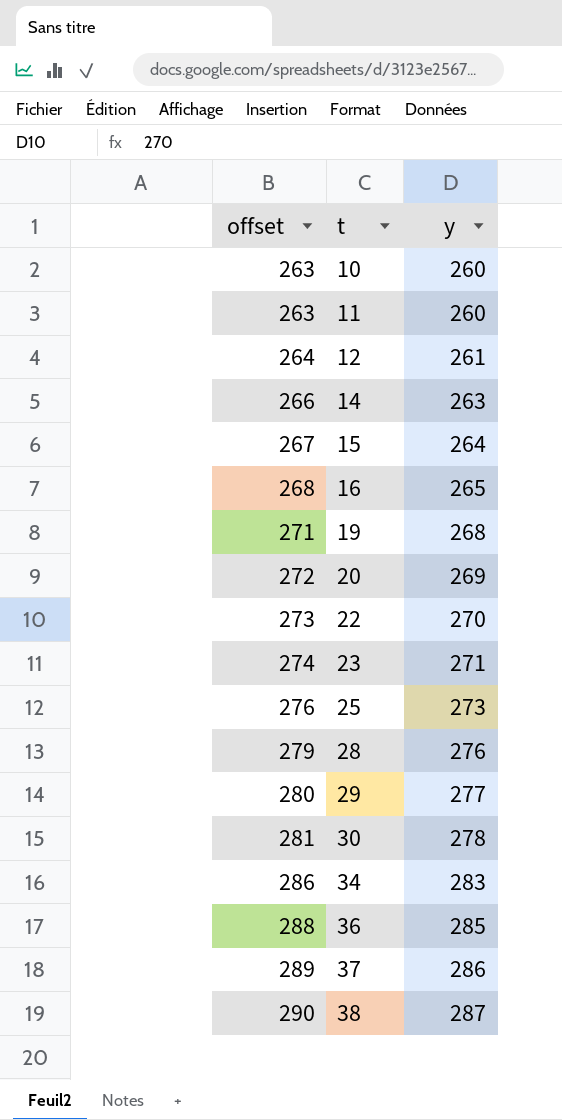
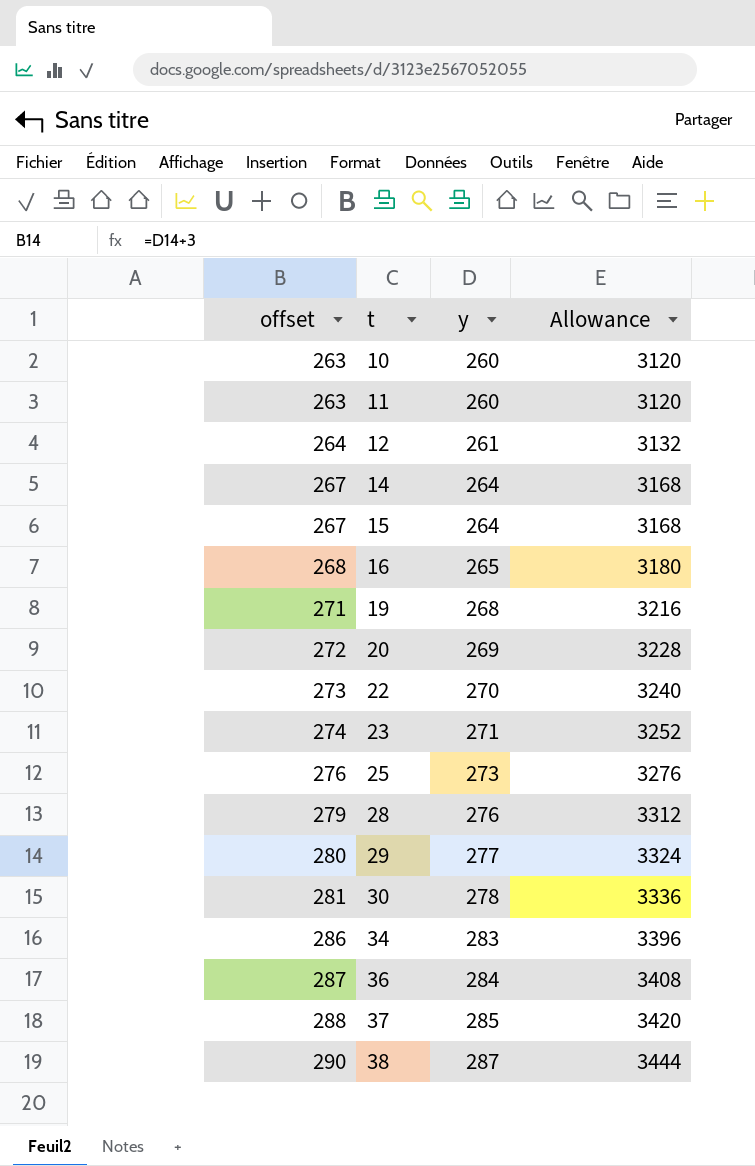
column Allowance | formula: none -> [y] * 12
14 | offset: 266 -> 267
14 | y: 263 -> 264
36 | offset: 288 -> 287
36 | y: 285 -> 284
37 | offset: 289 -> 288
37 | y: 286 -> 285

